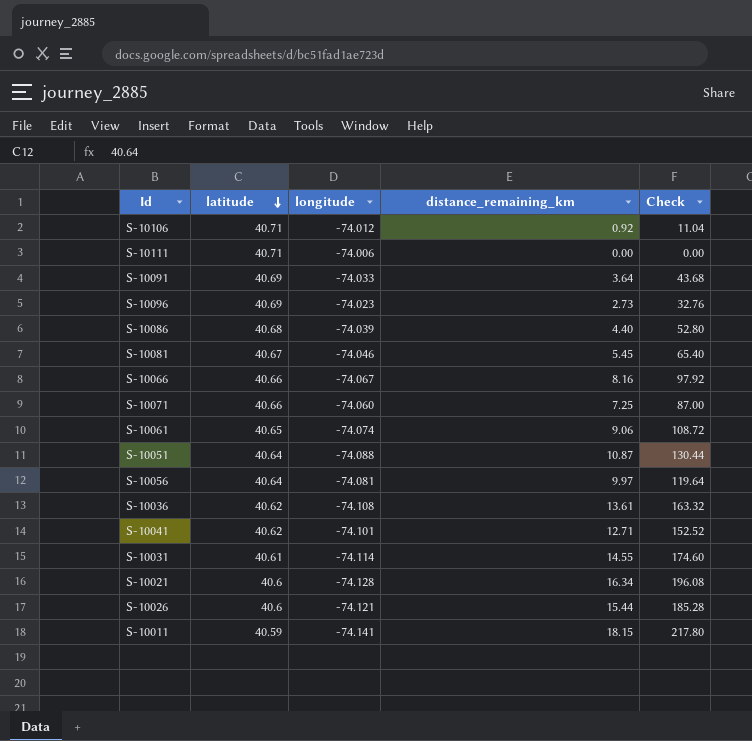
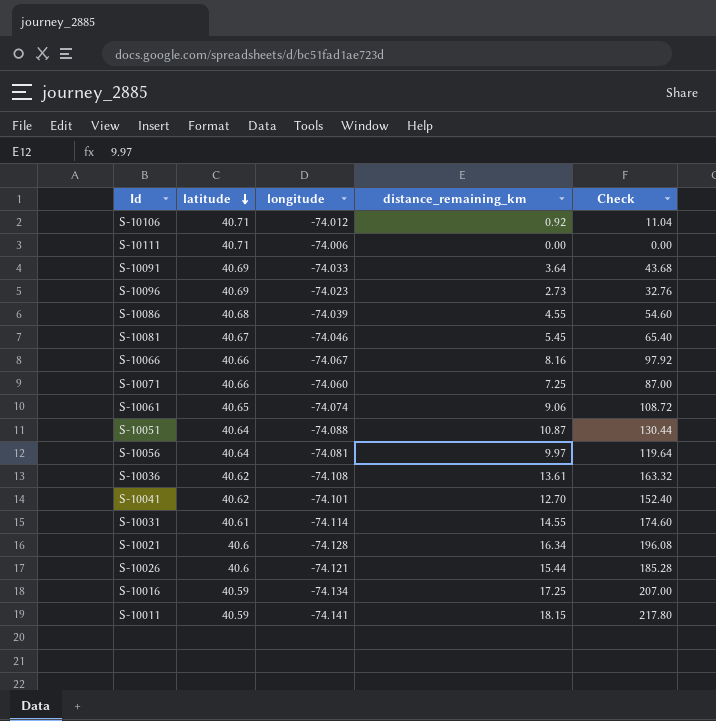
S-10086 | distance_remaining_km: 4.40 -> 4.55
S-10086 | Check: 52.80 -> 54.60
S-10041 | distance_remaining_km: 12.71 -> 12.70
S-10041 | Check: 152.52 -> 152.40
row S-10016: none -> 40.59 | -74.134 | 17.25 | 207.00

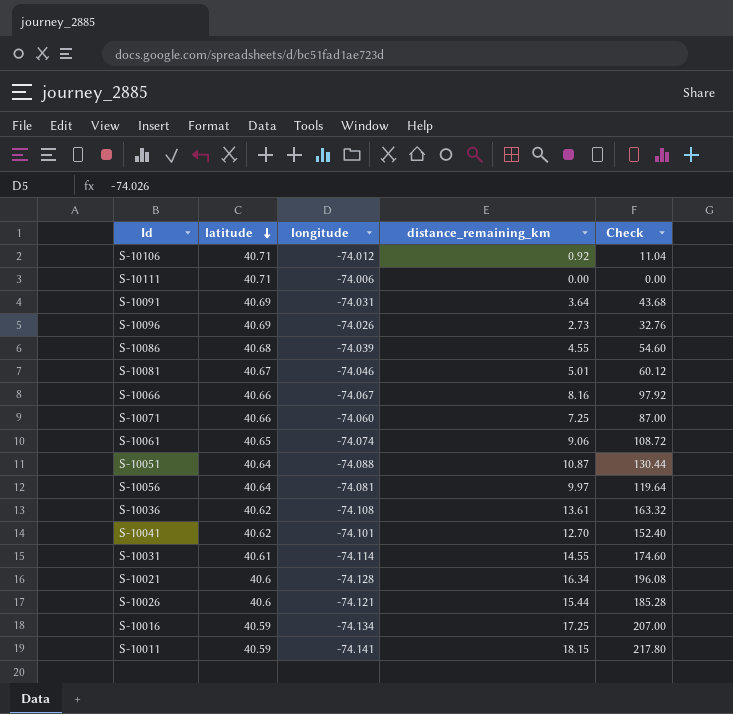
S-10091 | longitude: -74.033 -> -74.031
S-10096 | longitude: -74.023 -> -74.026
S-10081 | distance_remaining_km: 5.45 -> 5.01
S-10081 | Check: 65.40 -> 60.12

